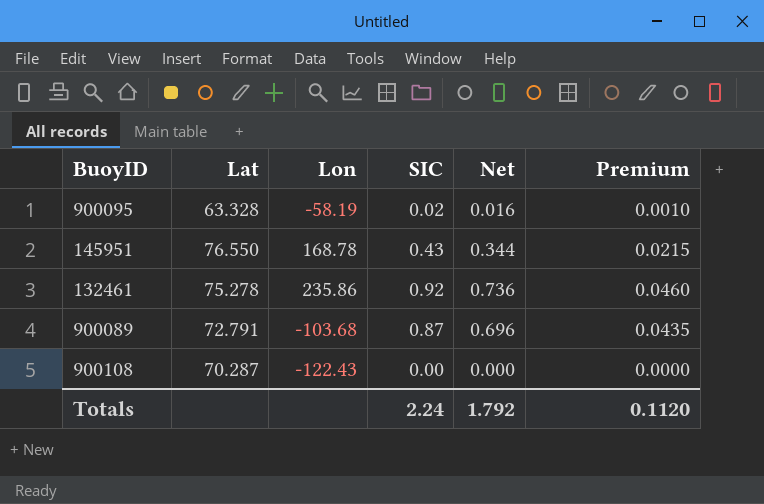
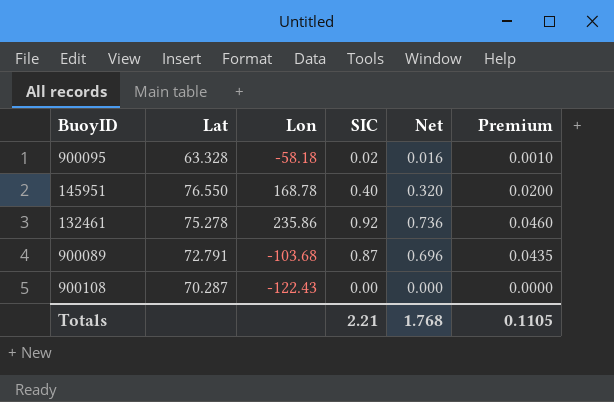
900095 | Lon: -58.19 -> -58.18
145951 | SIC: 0.43 -> 0.40
145951 | Net: 0.344 -> 0.320
145951 | Premium: 0.0215 -> 0.0200
Totals | SIC: 2.24 -> 2.21
Totals | Net: 1.792 -> 1.768
Totals | Premium: 0.1120 -> 0.1105

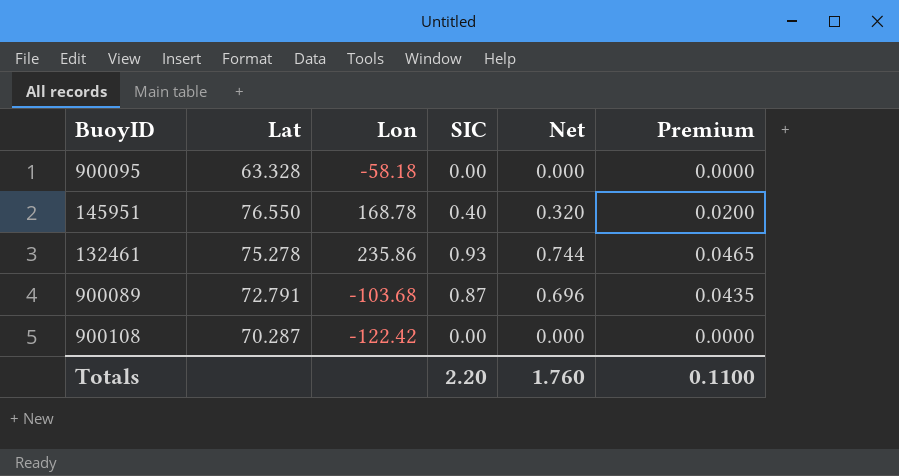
900095 | SIC: 0.02 -> 0.00
900095 | Net: 0.016 -> 0.000
900095 | Premium: 0.0010 -> 0.0000
132461 | SIC: 0.92 -> 0.93
132461 | Net: 0.736 -> 0.744
132461 | Premium: 0.0460 -> 0.0465
900108 | Lon: -122.43 -> -122.42
Totals | SIC: 2.21 -> 2.20
Totals | Net: 1.768 -> 1.760
Totals | Premium: 0.1105 -> 0.1100

